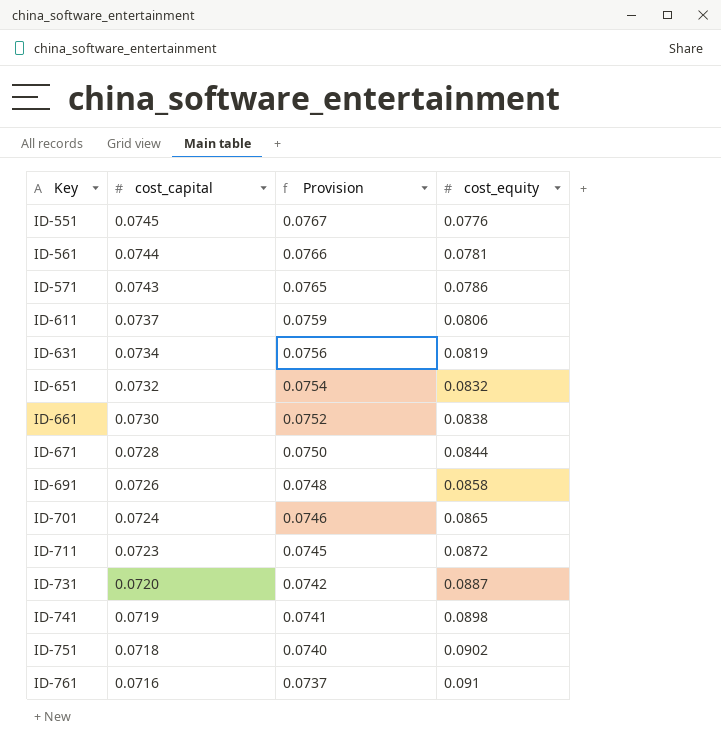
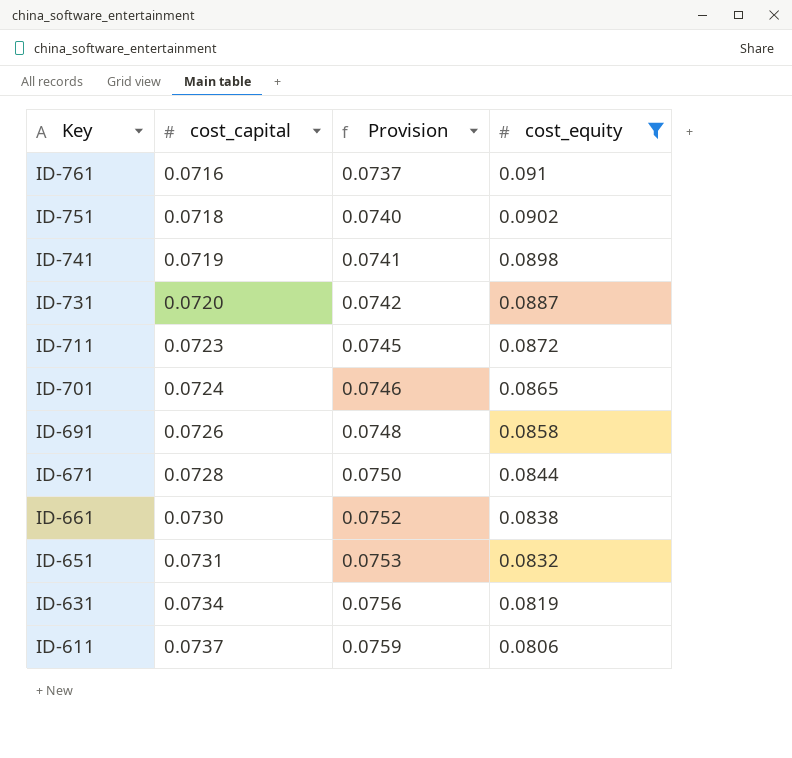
filter: none -> cost_equity >= 0.0806
row order: Key ascending -> Key descending
ID-651 | cost_capital: 0.0732 -> 0.0731
ID-651 | Provision: 0.0754 -> 0.0753

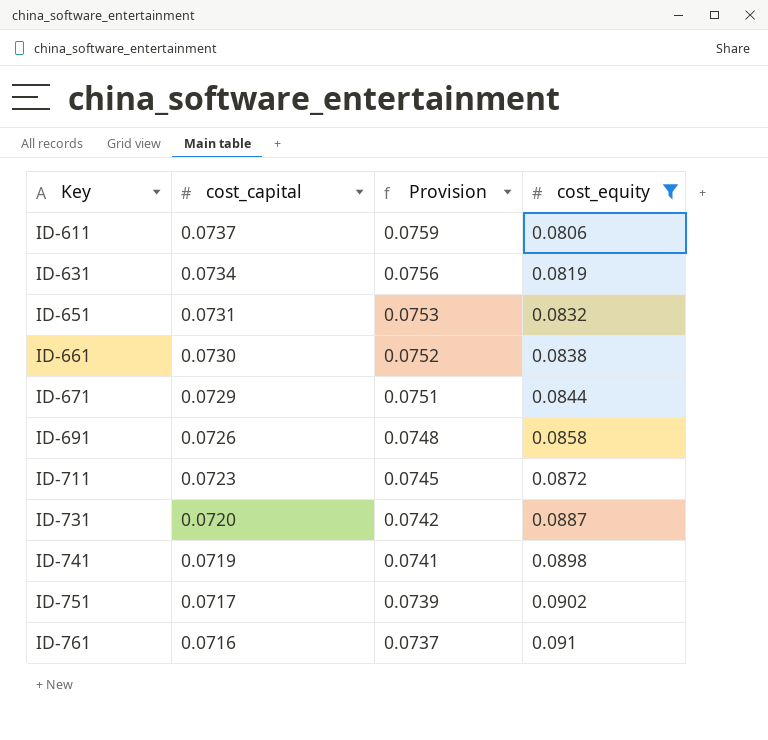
row order: Key descending -> Key ascending
row ID-701: 0.0724 | 0.0746 | 0.0865 -> none
ID-671 | cost_capital: 0.0728 -> 0.0729
ID-671 | Provision: 0.0750 -> 0.0751
ID-751 | cost_capital: 0.0718 -> 0.0717
ID-751 | Provision: 0.0740 -> 0.0739

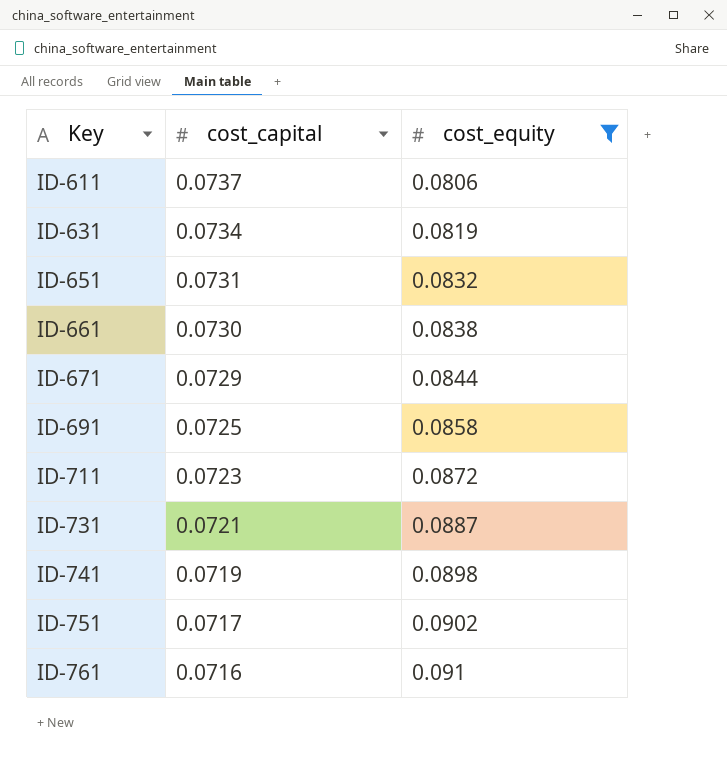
column Provision | formula: [cost_capital] * 1.03 -> none
ID-691 | cost_capital: 0.0726 -> 0.0725
ID-731 | cost_capital: 0.0720 -> 0.0721

